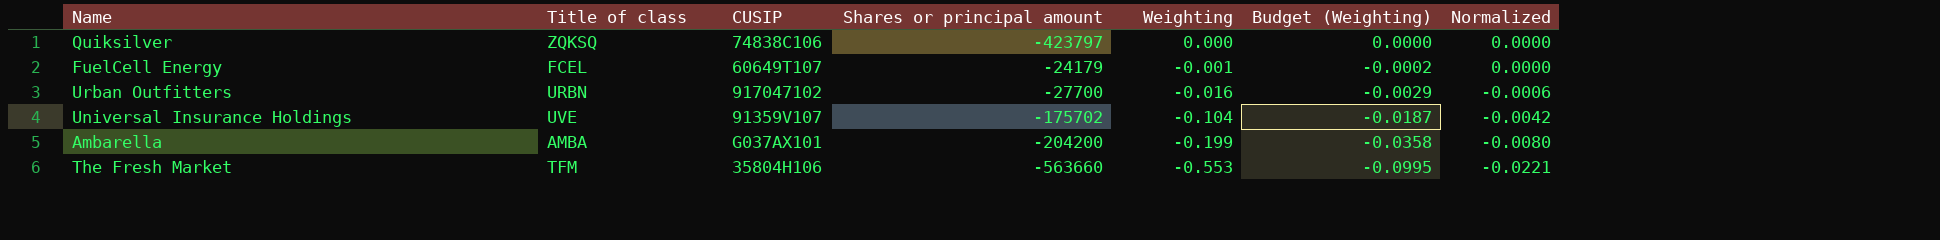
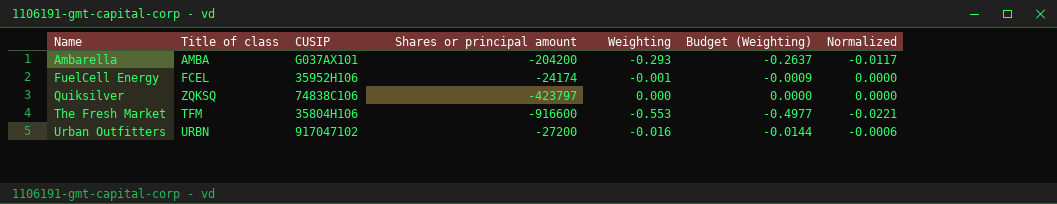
row order: Weighting descending -> Name ascending
column Budget (Weighting) | formula: [Weighting] * 0.18 -> [Weighting] * 0.9
row Universal Insurance Holdings: UVE | 91359V107 | -175702 | -0.104 | -0.0187 | -0.0042 -> none
Ambarella | Weighting: -0.199 -> -0.293
Ambarella | Normalized: -0.0080 -> -0.0117
FuelCell Energy | CUSIP: 60649T107 -> 35952H106
FuelCell Energy | Shares or principal amount: -24179 -> -24174
The Fresh Market | Shares or principal amount: -563660 -> -916600
Urban Outfitters | Shares or principal amount: -27700 -> -27200

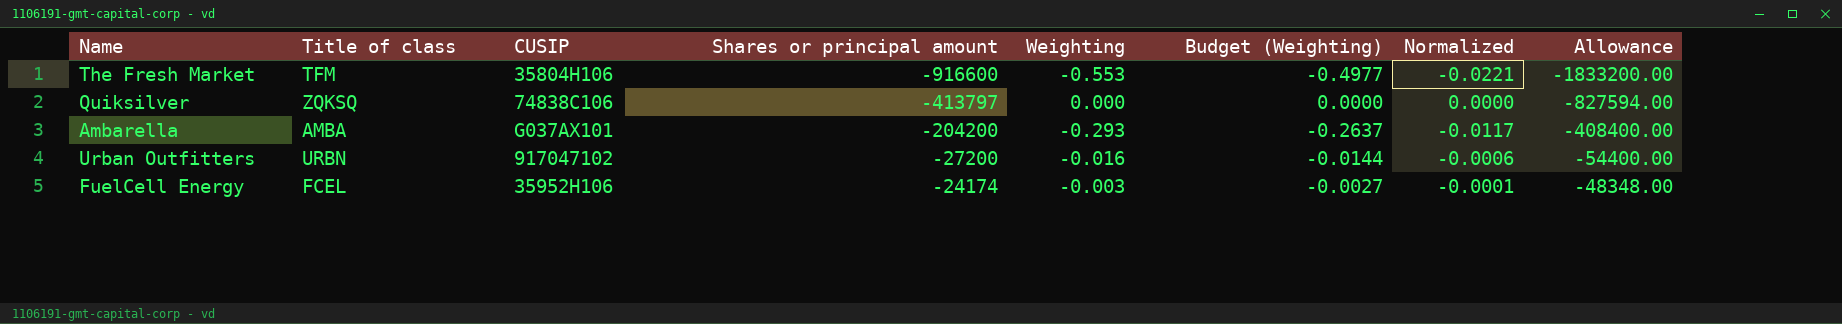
row order: Name ascending -> Shares or principal amount ascending
column Allowance | formula: none -> [Shares or principal amount] * 2
Quiksilver | Shares or principal amount: -423797 -> -413797
FuelCell Energy | Weighting: -0.001 -> -0.003
FuelCell Energy | Budget (Weighting): -0.0009 -> -0.0027
FuelCell Energy | Normalized: 0.0000 -> -0.0001

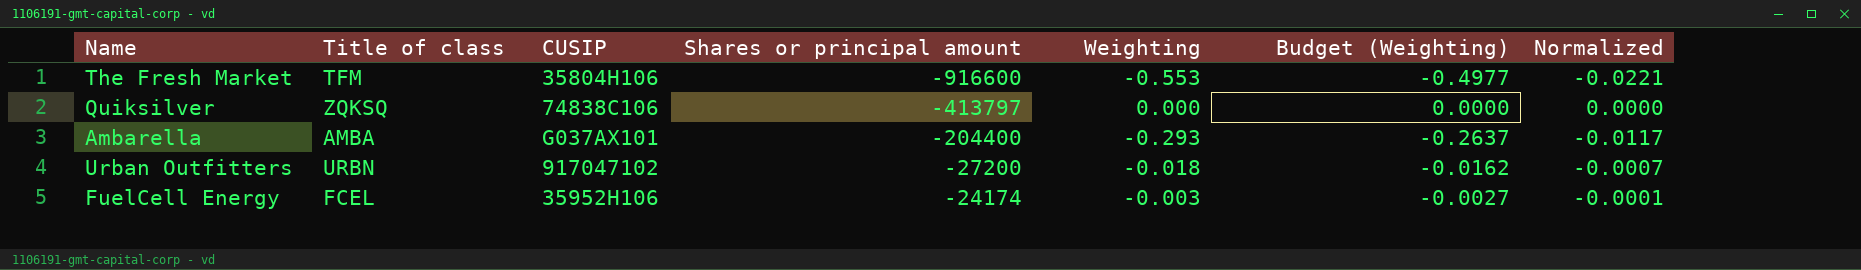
column Allowance | formula: [Shares or principal amount] * 2 -> none
Ambarella | Shares or principal amount: -204200 -> -204400
Urban Outfitters | Weighting: -0.016 -> -0.018
Urban Outfitters | Budget (Weighting): -0.0144 -> -0.0162
Urban Outfitters | Normalized: -0.0006 -> -0.0007

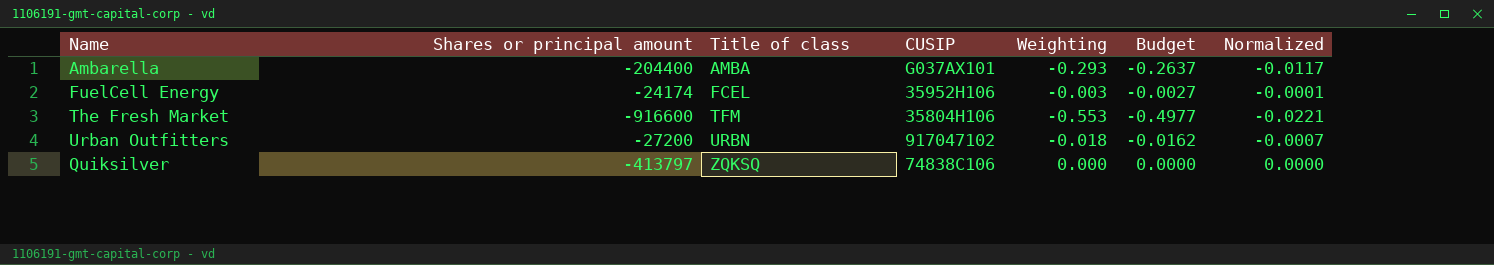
row order: Shares or principal amount ascending -> Title of class ascending
column Shares or principal amount | position: 4 -> 2
column name: Budget (Weighting) -> Budget

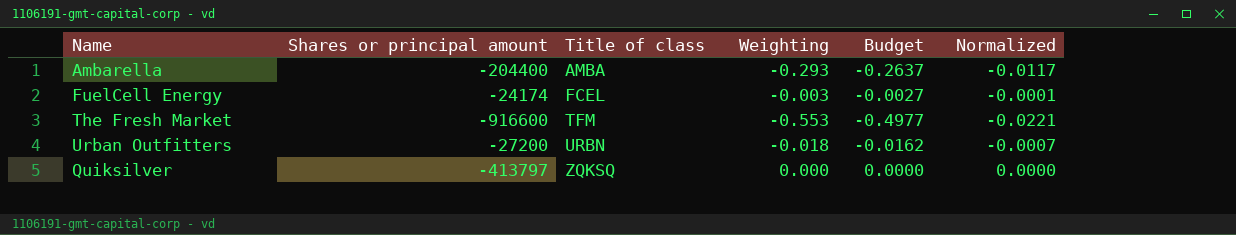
column CUSIP | position: 4 -> none

